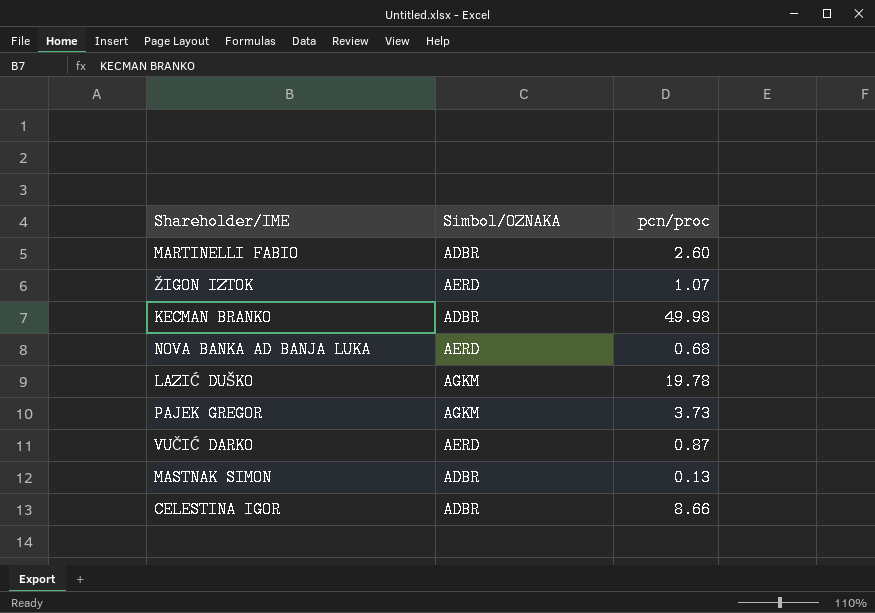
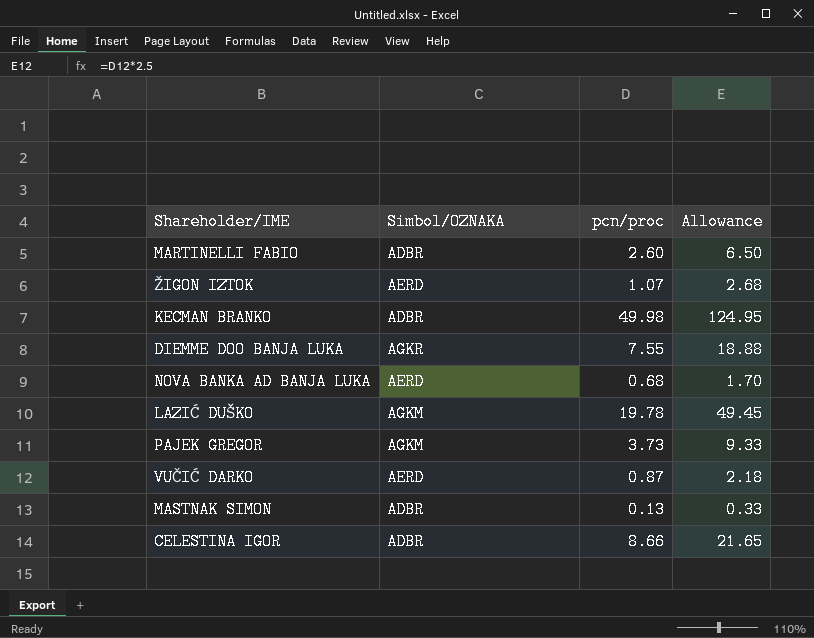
column Allowance | formula: none -> [pcn/proc] * 2.5
row DIEMME DOO BANJA LUKA: none -> AGKR | 7.55 | 18.88

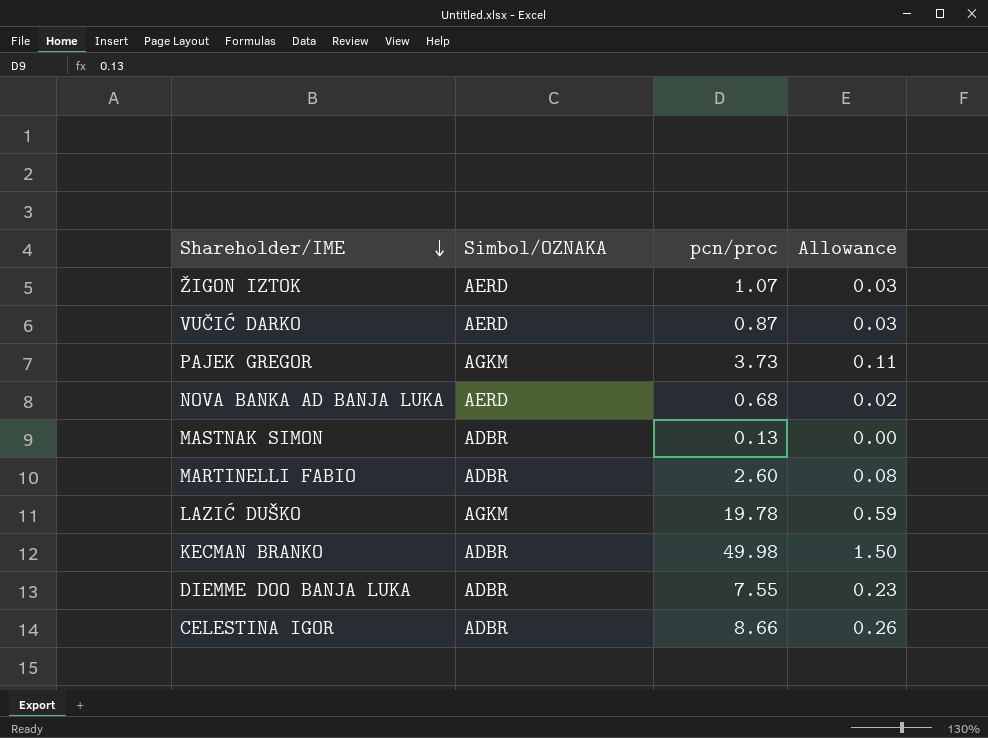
row order: none -> Shareholder/IME descending
column Allowance | formula: [pcn/proc] * 2.5 -> [pcn/proc] * 0.03
DIEMME DOO BANJA LUKA | Simbol/OZNAKA: AGKR -> ADBR

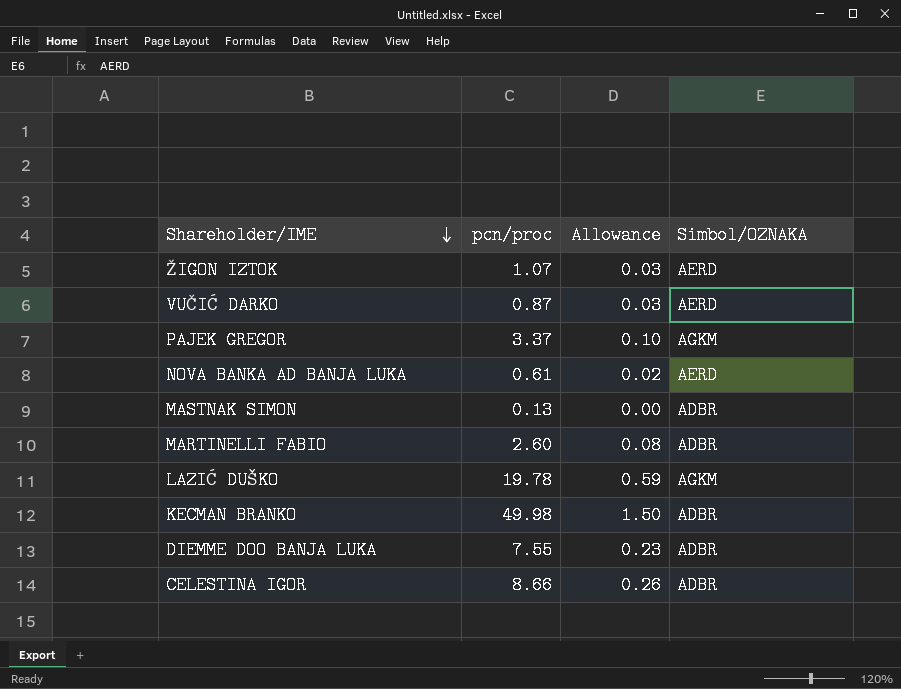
column Simbol/OZNAKA | position: 2 -> 4
PAJEK GREGOR | pcn/proc: 3.73 -> 3.37
PAJEK GREGOR | Allowance: 0.11 -> 0.10
NOVA BANKA AD BANJA LUKA | pcn/proc: 0.68 -> 0.61

